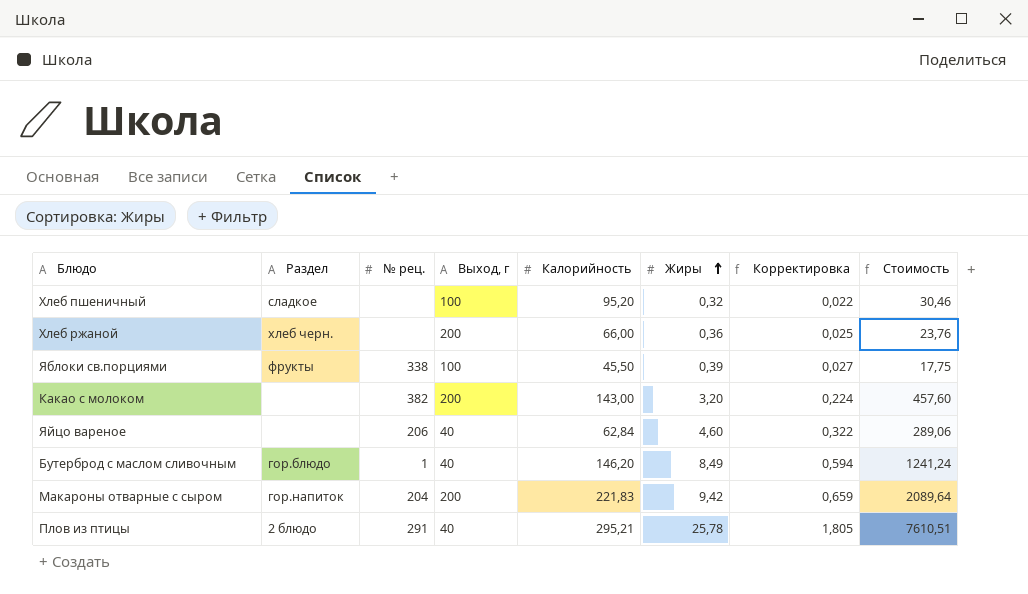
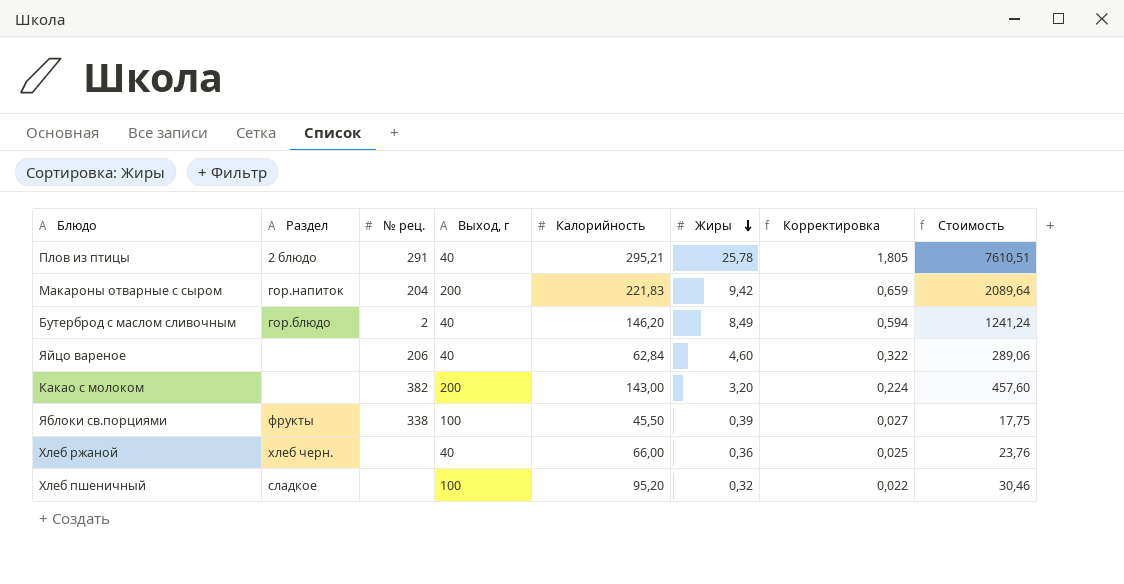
row order: Жиры ascending -> Жиры descending
Бутерброд с маслом сливочным | № рец.: 1 -> 2
Хлеб ржаной | Выход, г: 200 -> 40

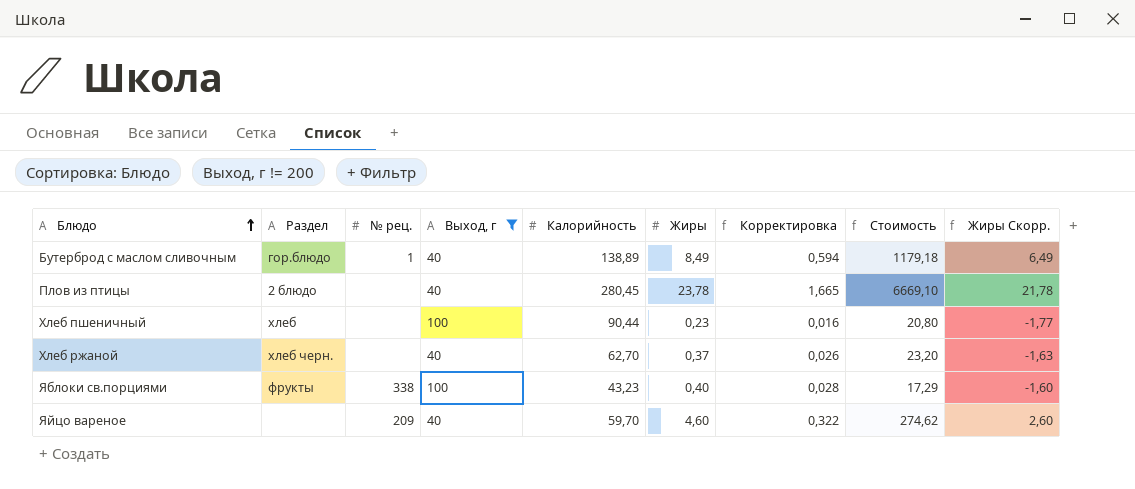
filter: none -> Выход, г != 200
row order: Жиры descending -> Блюдо ascending
column Жиры Скорр. | formula: none -> [Жиры] - 2
Бутерброд с маслом сливочным | № рец.: 2 -> 1
Бутерброд с маслом сливочным | Калорийность: 146,20 -> 138,89
Бутерброд с маслом сливочным | Стоимость: 1241,24 -> 1179,18
Плов из птицы | № рец.: 291 -> none
Плов из птицы | Калорийность: 295,21 -> 280,45
Плов из птицы | Жиры: 25,78 -> 23,78
Плов из птицы | Корректировка: 1,805 -> 1,665
Плов из птицы | Стоимость: 7610,51 -> 6669,10
Хлеб пшеничный | Раздел: сладкое -> хлеб
Хлеб пшеничный | Калорийность: 95,20 -> 90,44
Хлеб пшеничный | Жиры: 0,32 -> 0,23
Хлеб пшеничный | Корректировка: 0,022 -> 0,016
Хлеб пшеничный | Стоимость: 30,46 -> 20,80
Хлеб ржаной | Калорийность: 66,00 -> 62,70
Хлеб ржаной | Жиры: 0,36 -> 0,37
Хлеб ржаной | Корректировка: 0,025 -> 0,026
Хлеб ржаной | Стоимость: 23,76 -> 23,20
Яблоки св.порциями | Калорийность: 45,50 -> 43,23
Яблоки св.порциями | Жиры: 0,39 -> 0,40
Яблоки св.порциями | Корректировка: 0,027 -> 0,028
Яблоки св.порциями | Стоимость: 17,75 -> 17,29
Яйцо вареное | № рец.: 206 -> 209
Яйцо вареное | Калорийность: 62,84 -> 59,70
Яйцо вареное | Стоимость: 289,06 -> 274,62

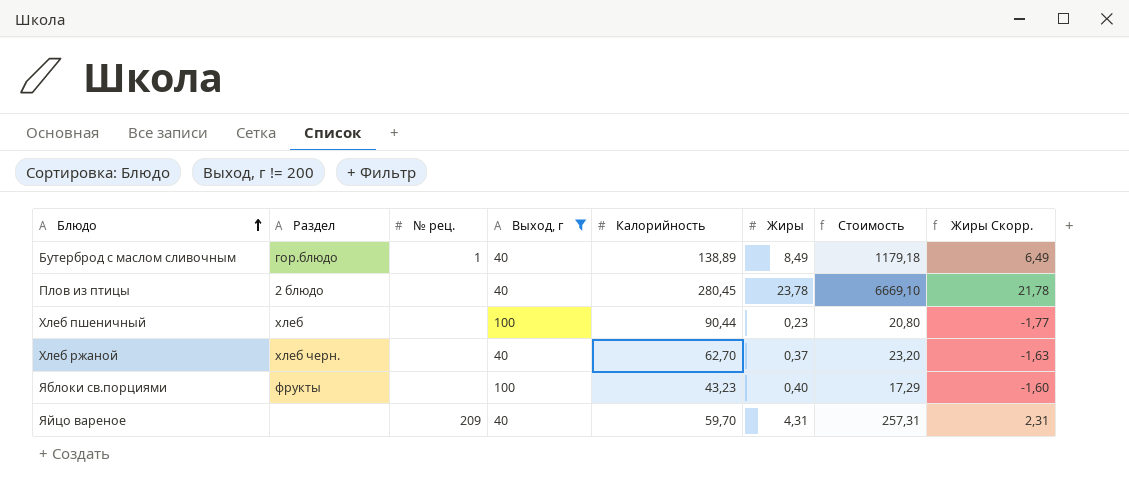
column Корректировка | formula: [Жиры] * 0,07 -> none
Яблоки св.порциями | № рец.: 338 -> none
Яйцо вареное | Жиры: 4,60 -> 4,31
Яйцо вареное | Стоимость: 274,62 -> 257,31
Яйцо вареное | Жиры Скорр.: 2,60 -> 2,31

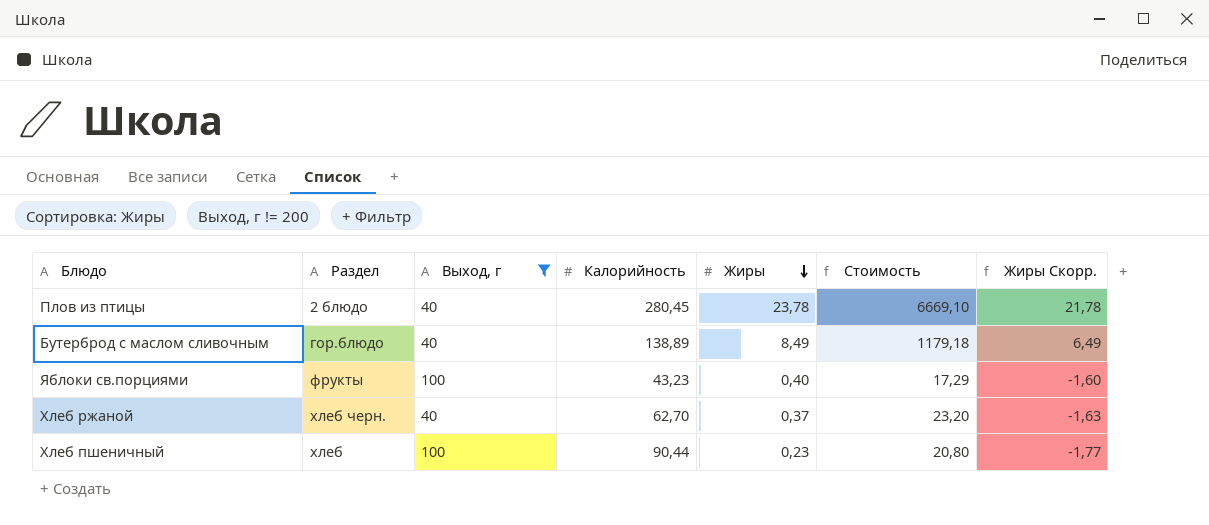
row order: Блюдо ascending -> Жиры descending
column № рец. | position: 3 -> none
row Яйцо вареное: none | 209 | 40 | 59,70 | 4,31 | 257,31 | 2,31 -> none

